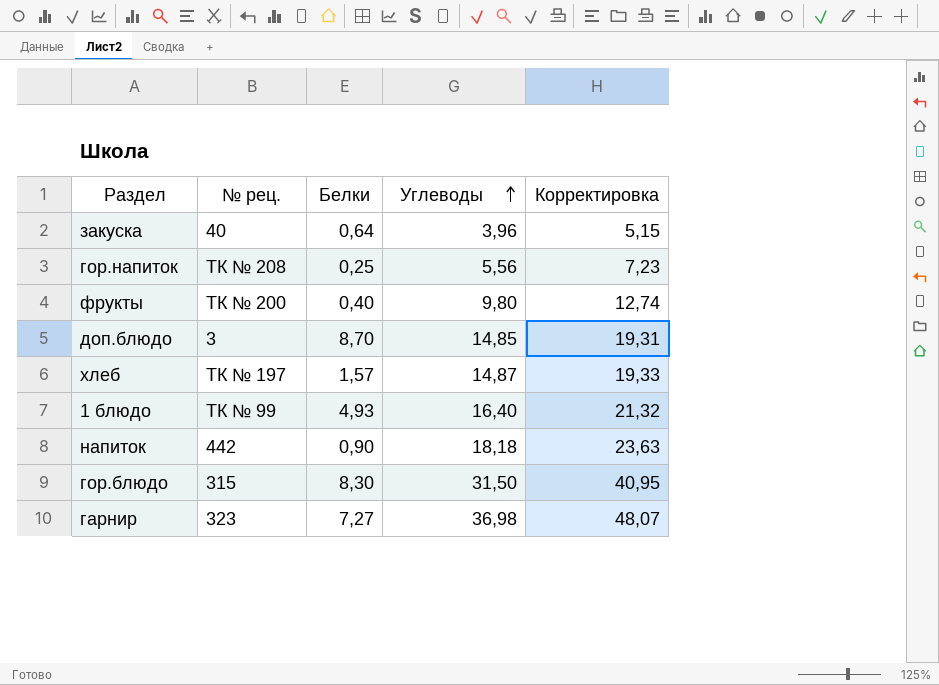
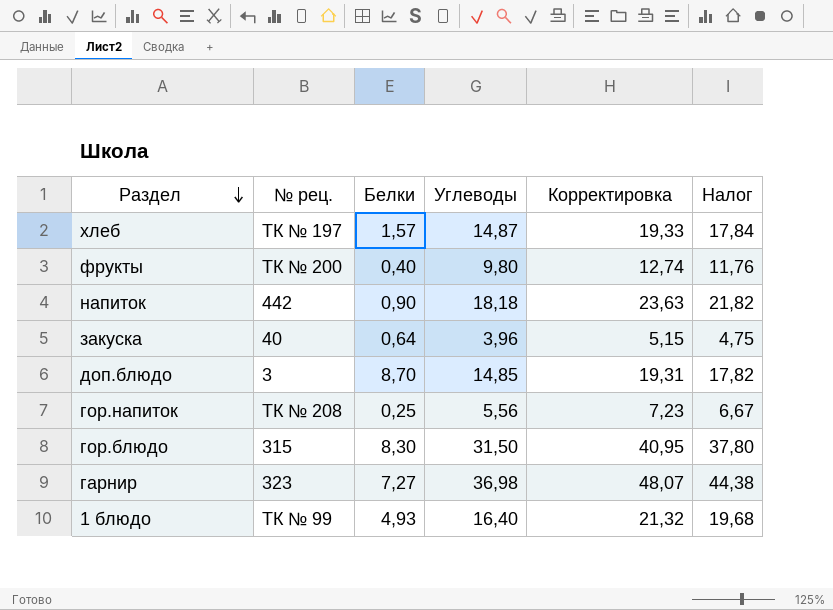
row order: Углеводы ascending -> Раздел descending
column Налог | formula: none -> [Углеводы] * 1,2

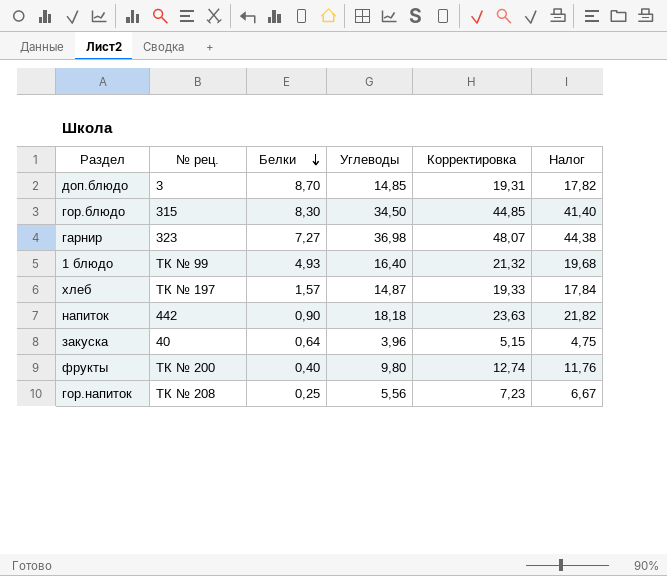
row order: Раздел descending -> Белки descending
гор.блюдо | Углеводы: 31,50 -> 34,50
гор.блюдо | Корректировка: 40,95 -> 44,85
гор.блюдо | Налог: 37,80 -> 41,40

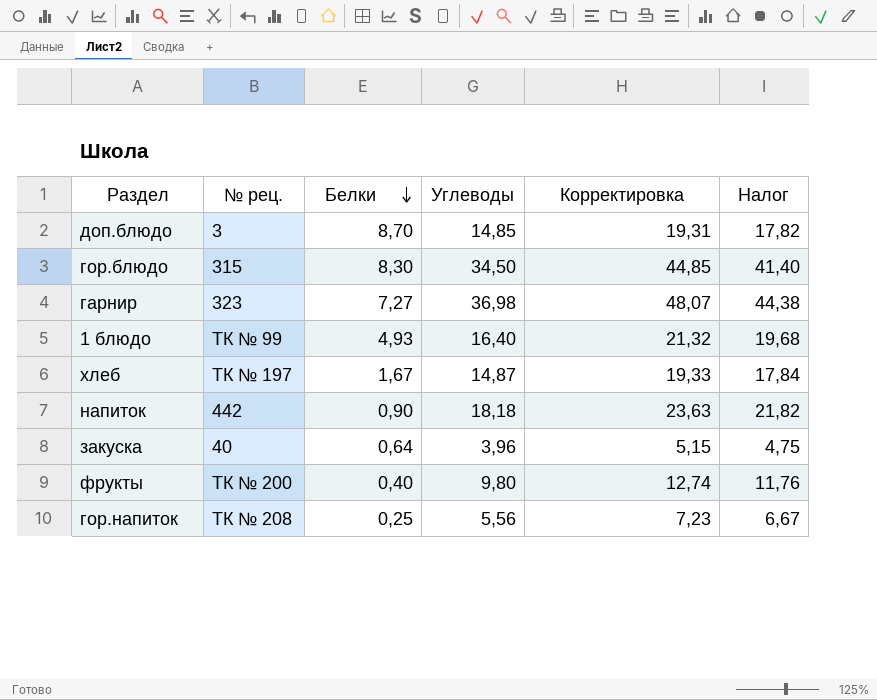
хлеб | Белки: 1,57 -> 1,67

